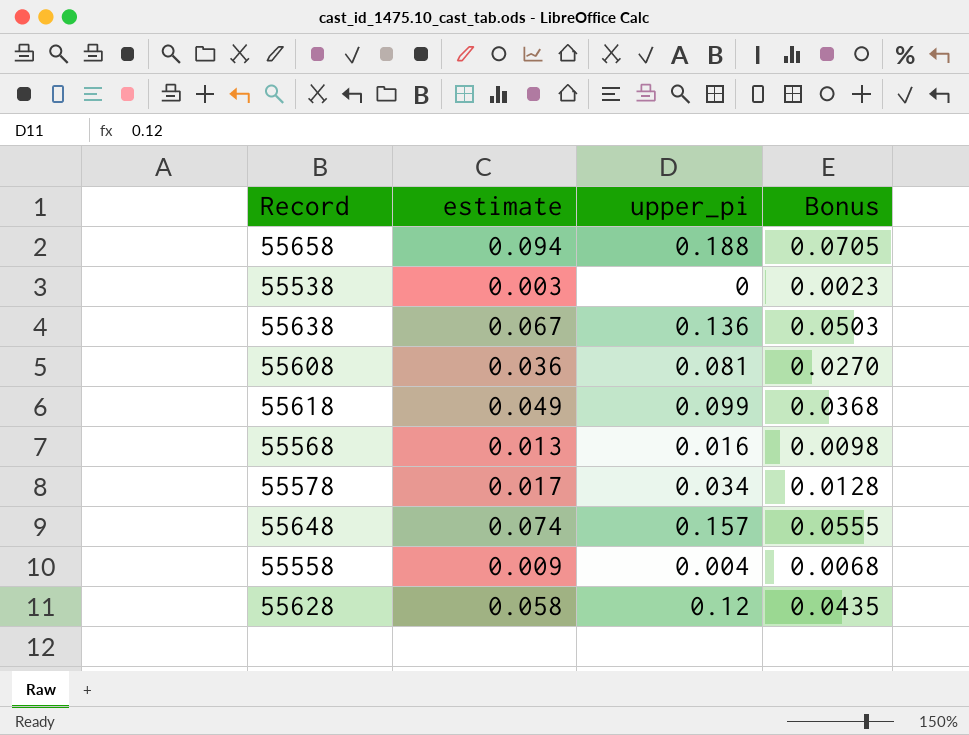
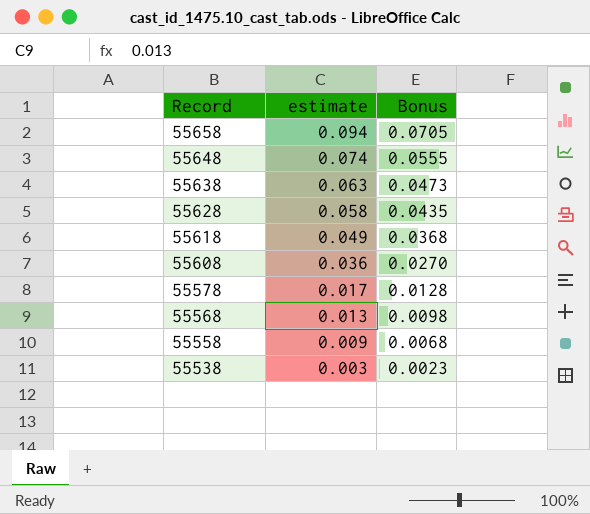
row order: none -> Record descending
column upper_pi | position: 3 -> none
55638 | estimate: 0.067 -> 0.063
55638 | Bonus: 0.0503 -> 0.0473

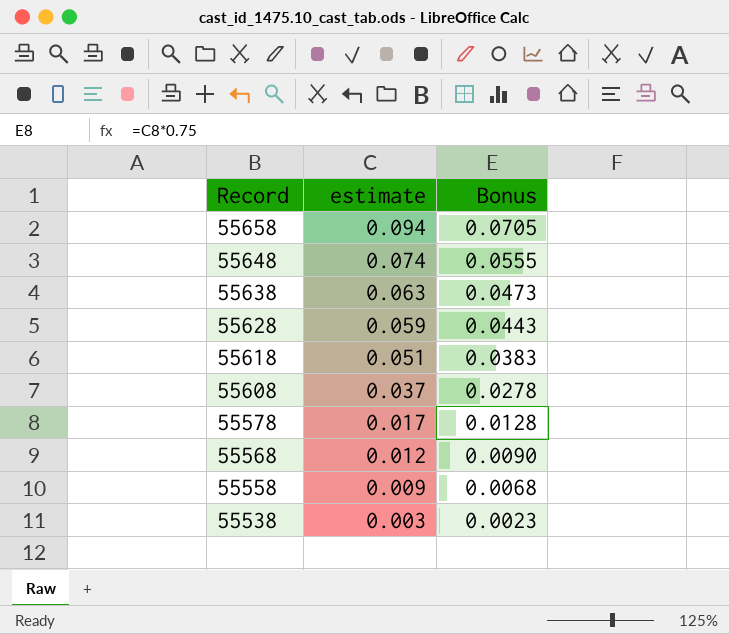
55628 | estimate: 0.058 -> 0.059
55628 | Bonus: 0.0435 -> 0.0443
55618 | estimate: 0.049 -> 0.051
55618 | Bonus: 0.0368 -> 0.0383
55608 | estimate: 0.036 -> 0.037
55608 | Bonus: 0.0270 -> 0.0278
55568 | estimate: 0.013 -> 0.012
55568 | Bonus: 0.0098 -> 0.0090

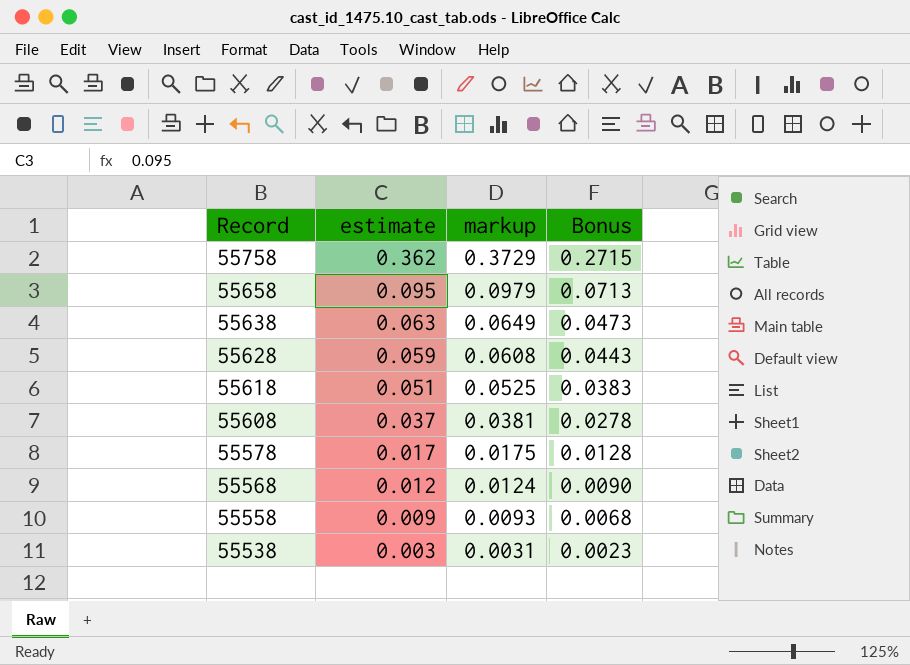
column markup | formula: none -> [estimate] * 1.03
row 55648: 0.074 | 0.0555 -> none
row 55758: none -> 0.362 | 0.3729 | 0.2715
55658 | estimate: 0.094 -> 0.095
55658 | Bonus: 0.0705 -> 0.0713

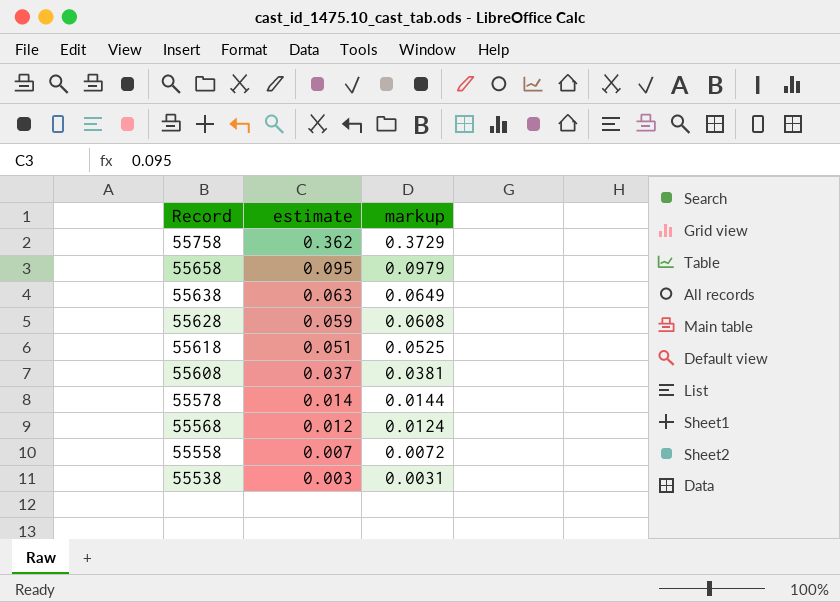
column Bonus | formula: [estimate] * 0.75 -> none
55578 | estimate: 0.017 -> 0.014
55578 | markup: 0.0175 -> 0.0144
55558 | estimate: 0.009 -> 0.007
55558 | markup: 0.0093 -> 0.0072

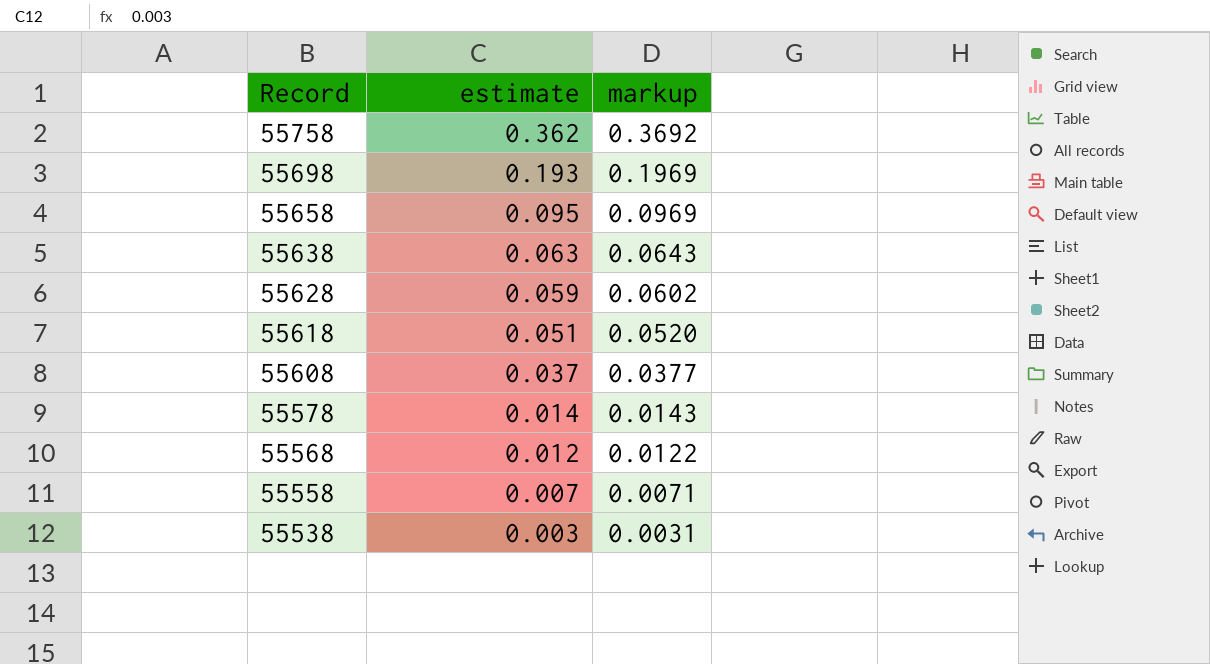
column markup | formula: [estimate] * 1.03 -> [estimate] * 1.02
row 55698: none -> 0.193 | 0.1969

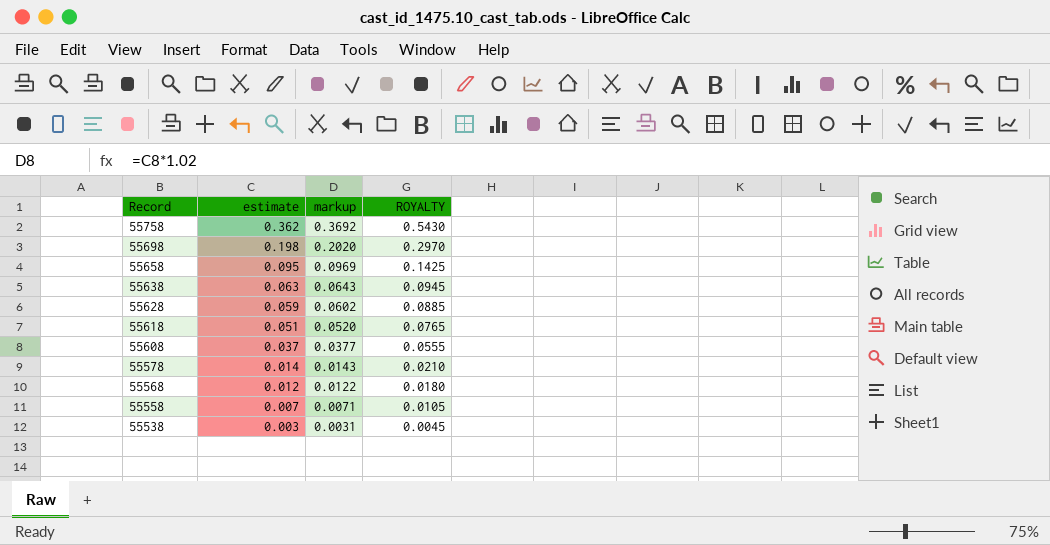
column ROYALTY | formula: none -> [estimate] * 1.5
55698 | estimate: 0.193 -> 0.198
55698 | markup: 0.1969 -> 0.2020

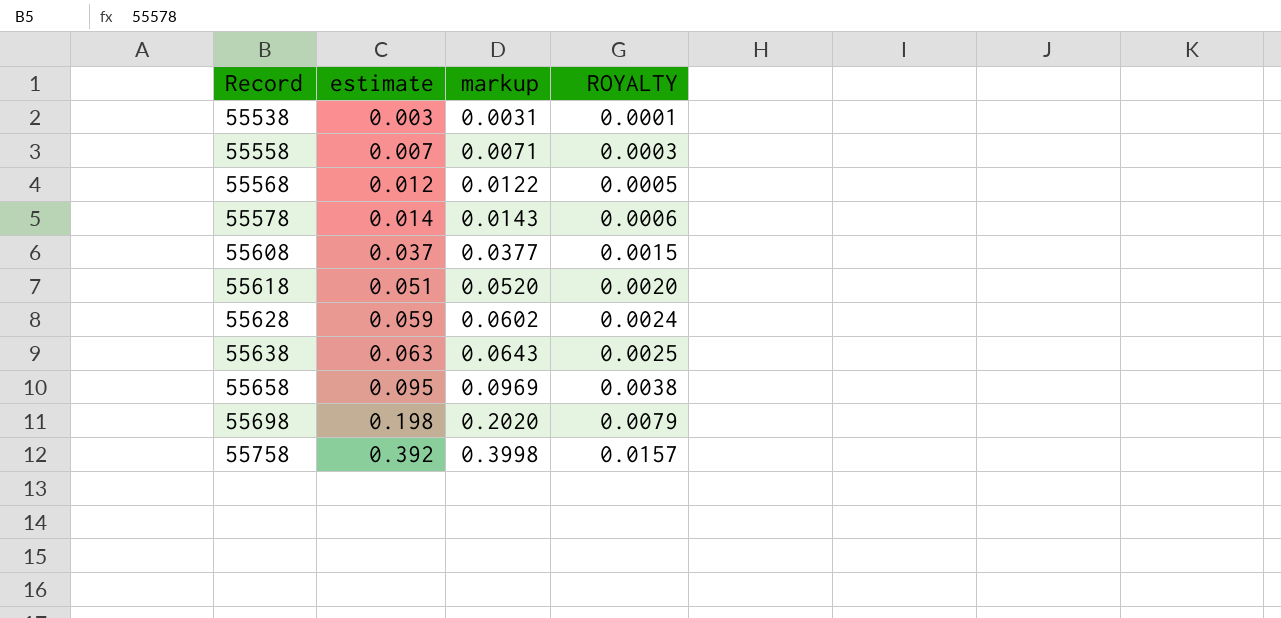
row order: Record descending -> Record ascending
column ROYALTY | formula: [estimate] * 1.5 -> [estimate] * 0.04
55758 | estimate: 0.362 -> 0.392
55758 | markup: 0.3692 -> 0.3998

